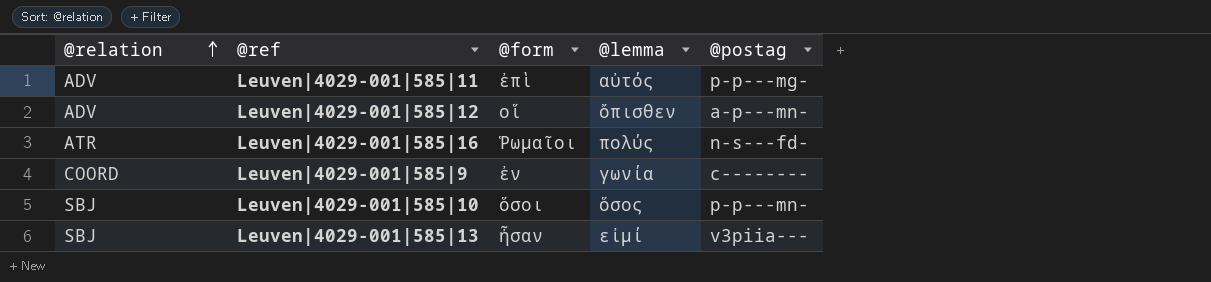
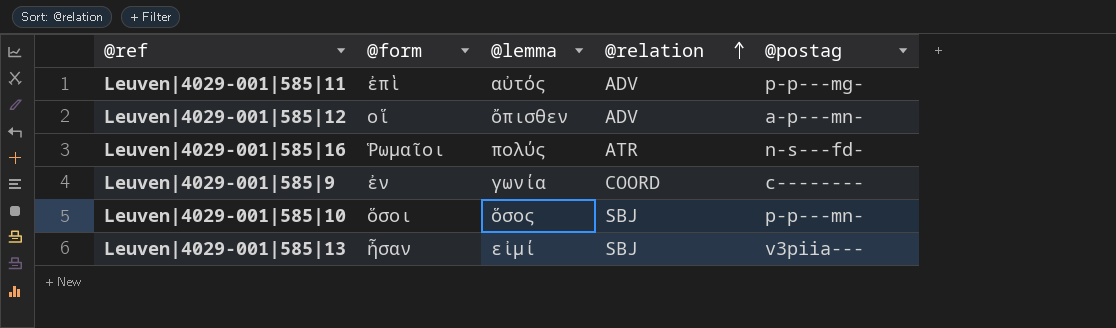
column @relation | position: 1 -> 4

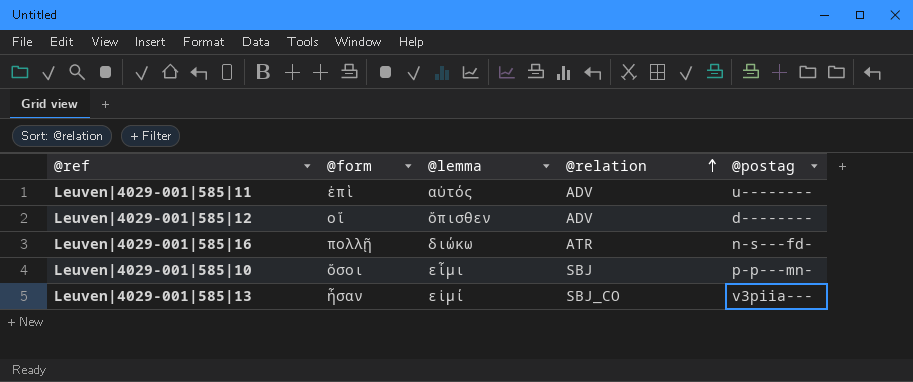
row Leuven|4029-001|585|9: ἐν | γωνία | COORD | c-------- -> none
Leuven|4029-001|585|11 | @postag: p-p---mg- -> u--------
Leuven|4029-001|585|12 | @postag: a-p---mn- -> d--------
Leuven|4029-001|585|16 | @form: Ῥωμαῖοι -> πολλῇ
Leuven|4029-001|585|16 | @lemma: πολύς -> διώκω
Leuven|4029-001|585|10 | @lemma: ὅσος -> εἶμι
Leuven|4029-001|585|13 | @relation: SBJ -> SBJ_CO

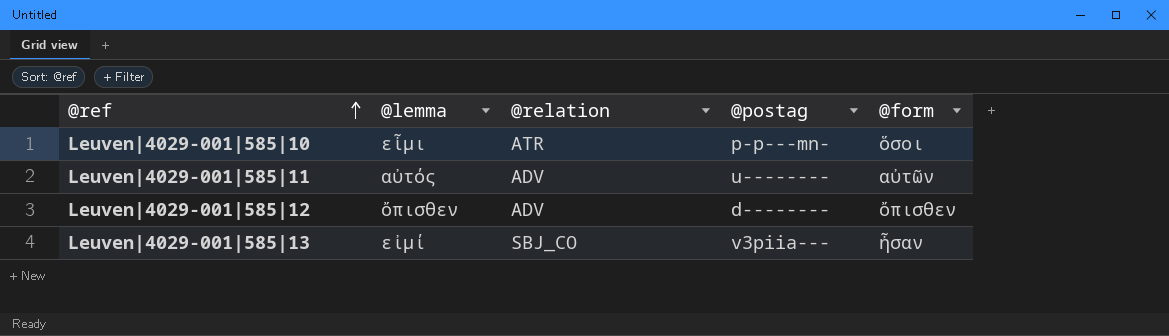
row order: @relation ascending -> @ref ascending
column @form | position: 2 -> 5
row Leuven|4029-001|585|16: πολλῇ | διώκω | ATR | n-s---fd- -> none
Leuven|4029-001|585|10 | @relation: SBJ -> ATR
Leuven|4029-001|585|11 | @form: ἐπὶ -> αὐτῶν
Leuven|4029-001|585|12 | @form: οἵ -> ὄπισθεν

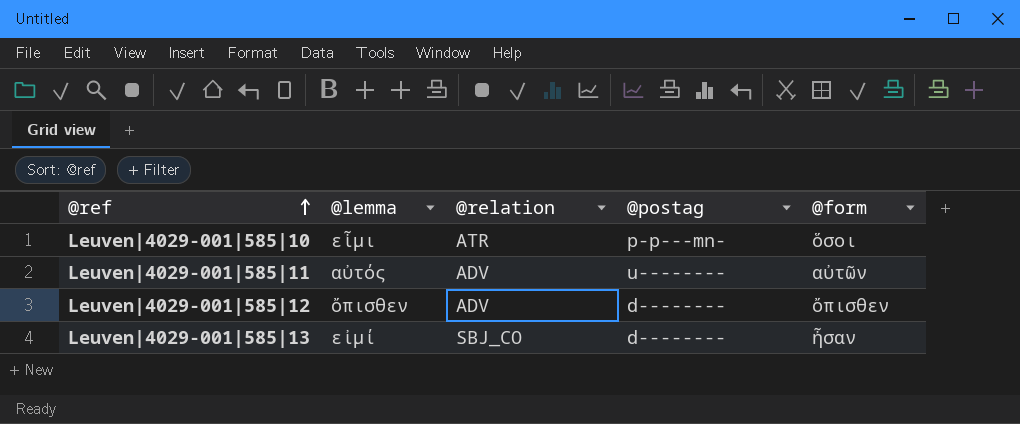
Leuven|4029-001|585|13 | @postag: v3piia--- -> d--------

